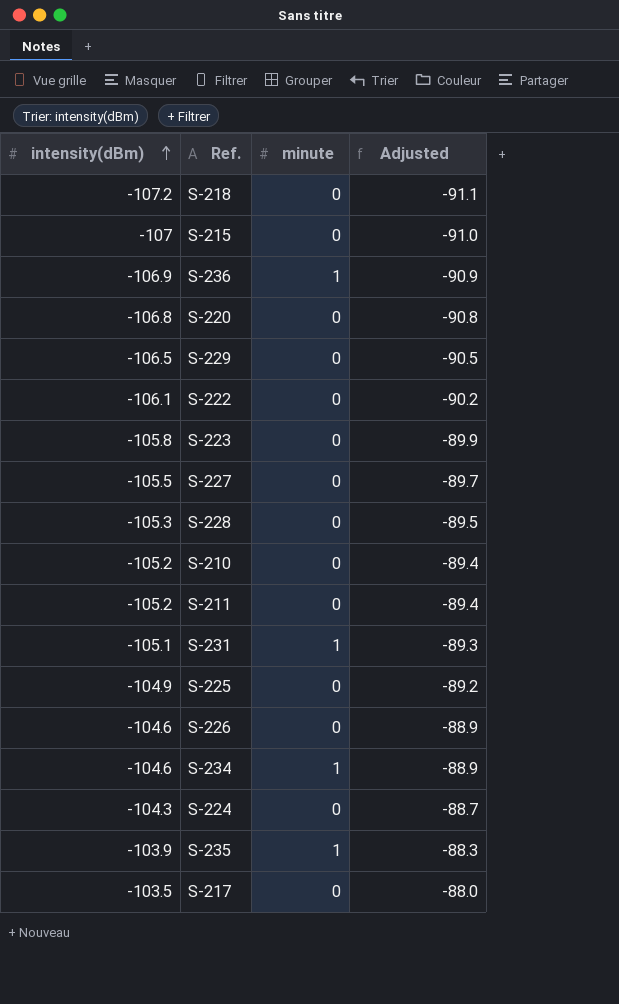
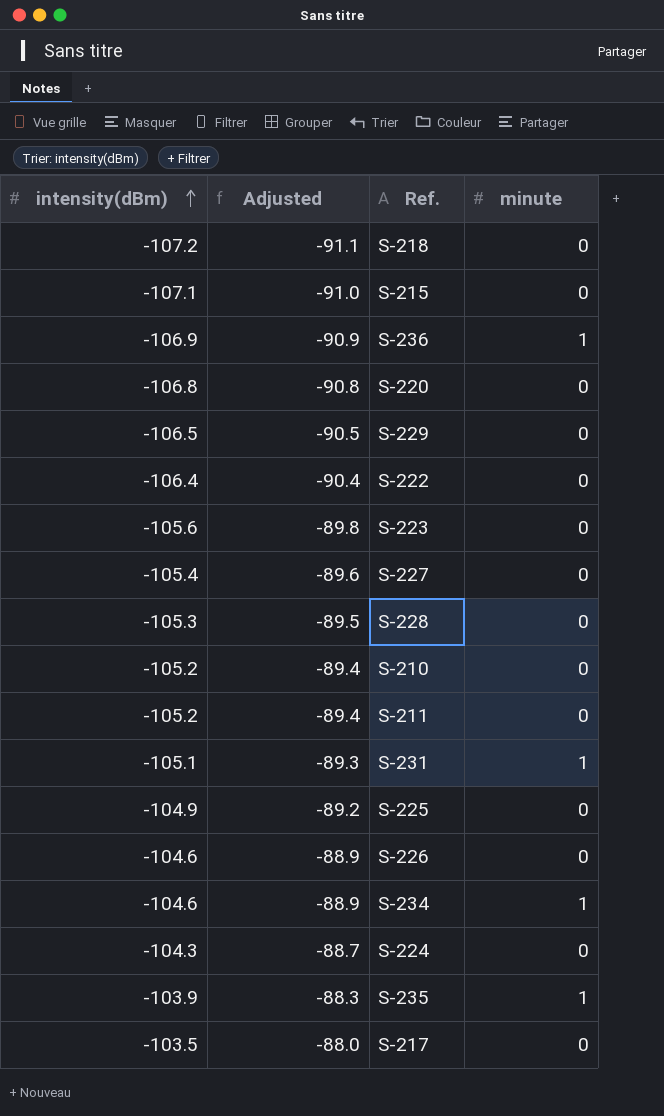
column Adjusted | position: 4 -> 2
S-215 | intensity(dBm): -107 -> -107.1
S-222 | intensity(dBm): -106.1 -> -106.4
S-222 | Adjusted: -90.2 -> -90.4
S-223 | intensity(dBm): -105.8 -> -105.6
S-223 | Adjusted: -89.9 -> -89.8
S-227 | intensity(dBm): -105.5 -> -105.4
S-227 | Adjusted: -89.7 -> -89.6

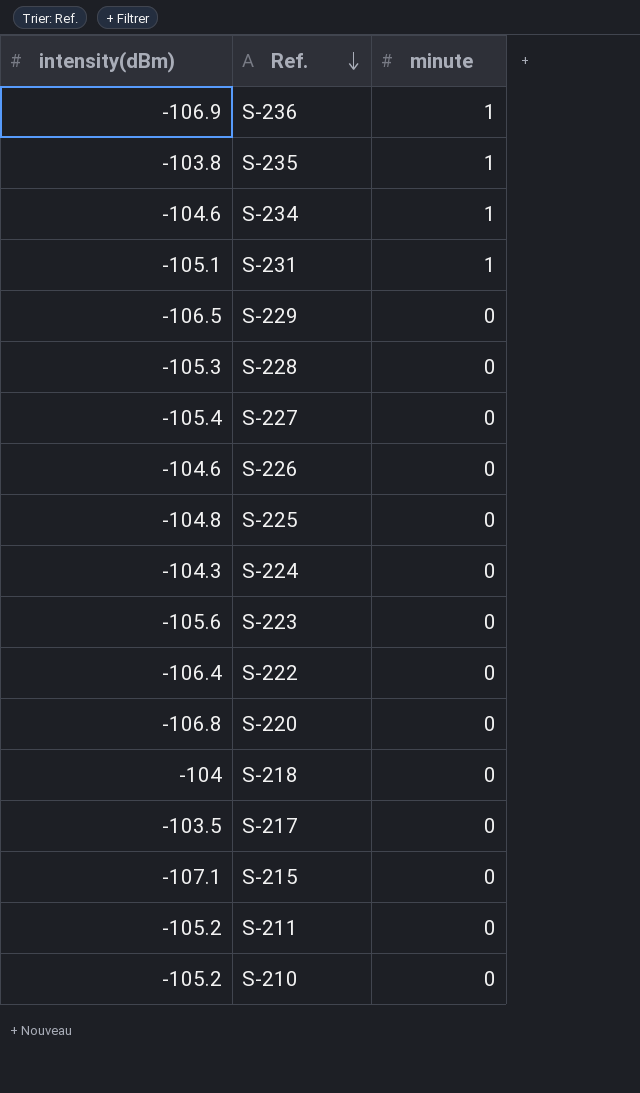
row order: intensity(dBm) ascending -> Ref. descending
column Adjusted | formula: [intensity(dBm)] * 0.85 -> none
S-235 | intensity(dBm): -103.9 -> -103.8
S-225 | intensity(dBm): -104.9 -> -104.8
S-218 | intensity(dBm): -107.2 -> -104

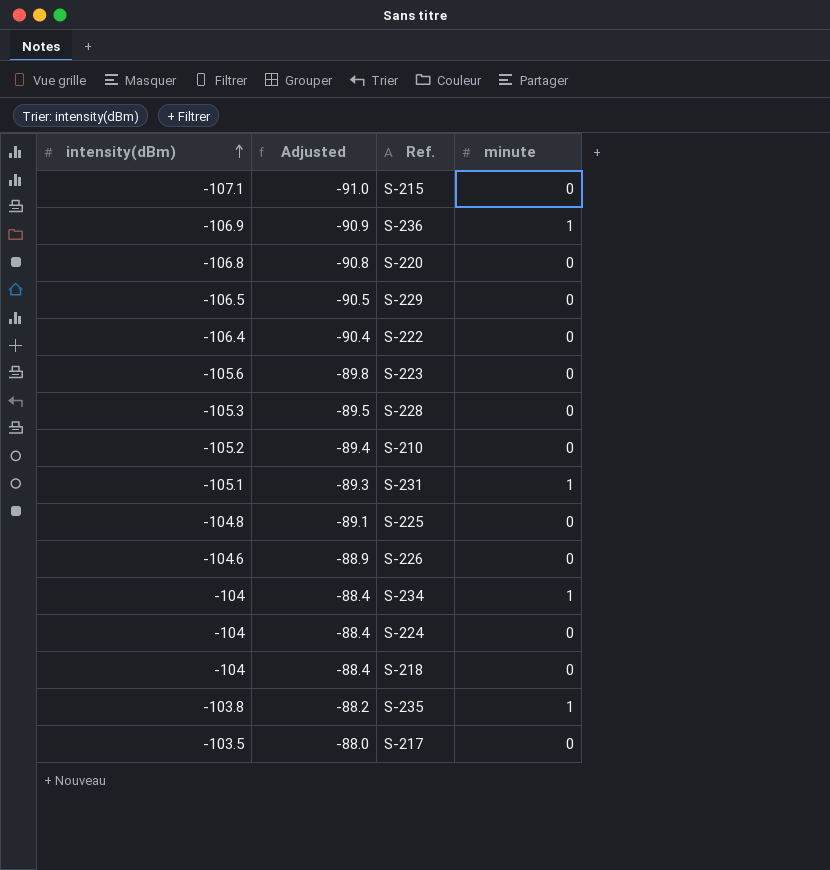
row order: Ref. descending -> intensity(dBm) ascending
column Adjusted | formula: none -> [intensity(dBm)] * 0.85
row S-227: -105.4 | 0 -> none
row S-211: -105.2 | 0 -> none
S-234 | intensity(dBm): -104.6 -> -104
S-224 | intensity(dBm): -104.3 -> -104

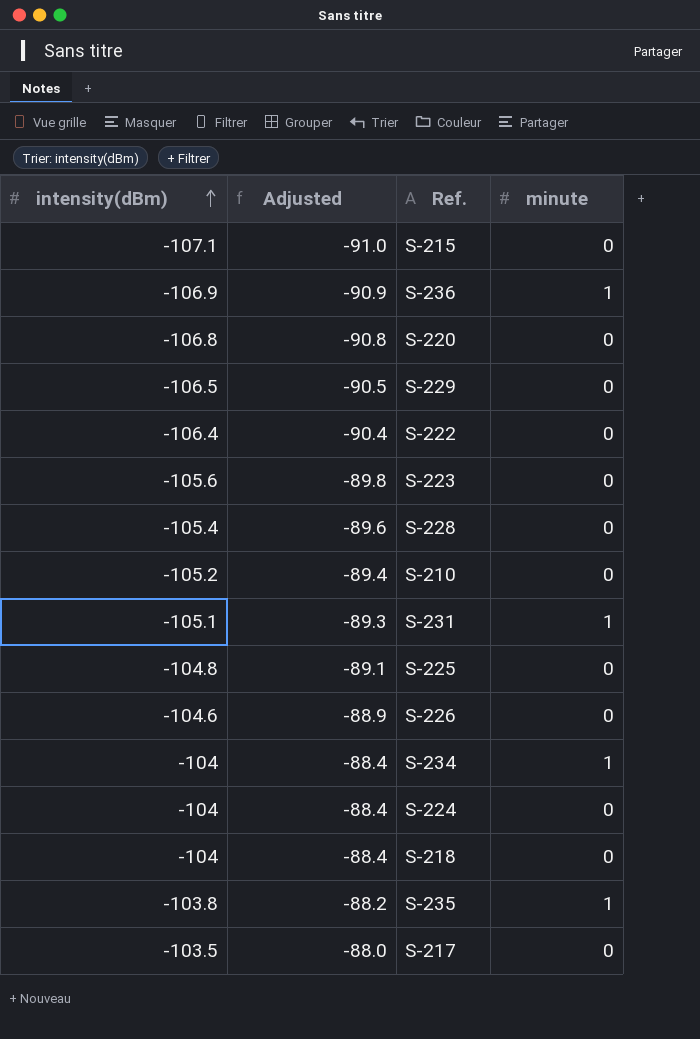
S-228 | intensity(dBm): -105.3 -> -105.4
S-228 | Adjusted: -89.5 -> -89.6

